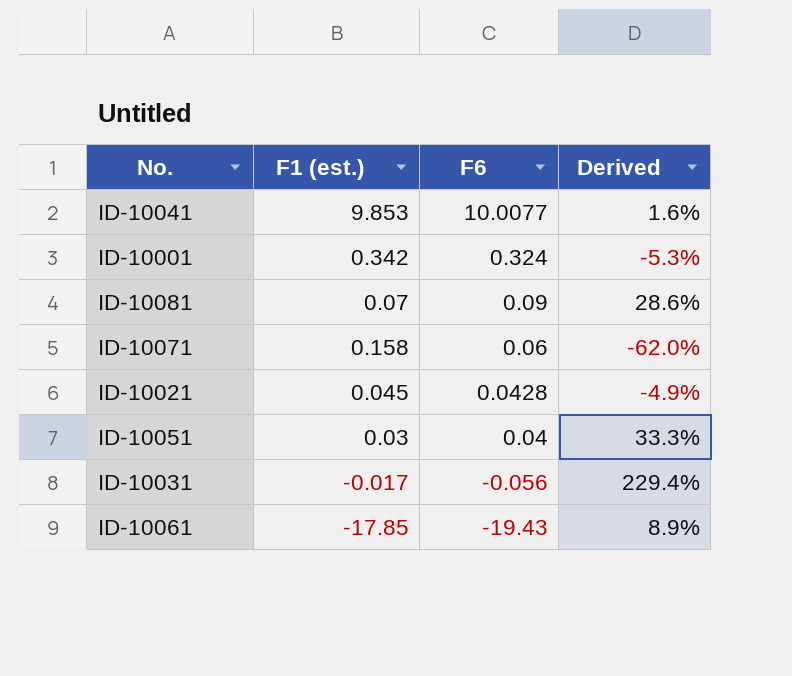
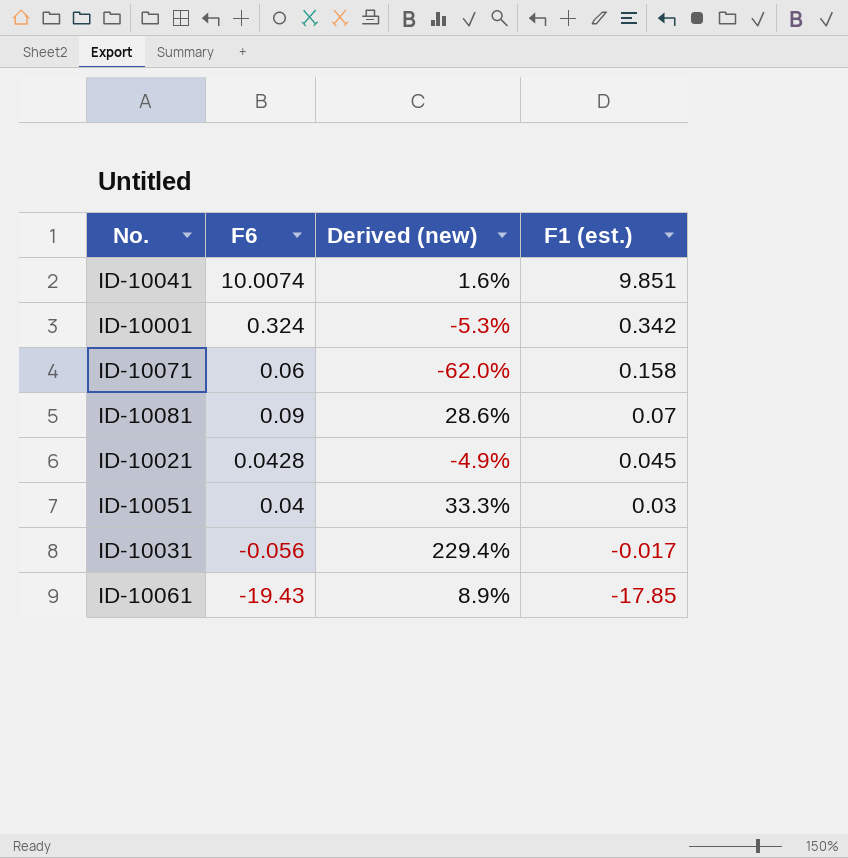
row order: F6 descending -> F1 (est.) descending
column name: Derived -> Derived (new)
column F1 (est.) | position: 2 -> 4
ID-10041 | F6: 10.0077 -> 10.0074
ID-10041 | F1 (est.): 9.853 -> 9.851

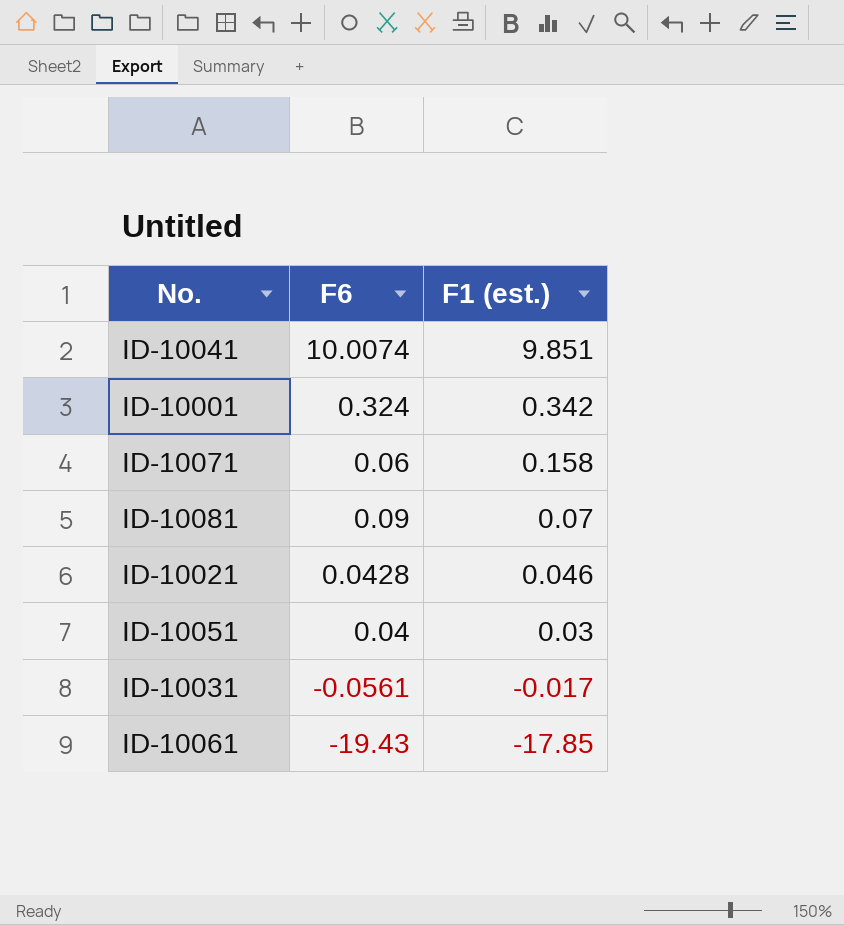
column Derived (new) | formula: ([F6] - [F1 (est.)]) / [F1 (est.)] -> none
ID-10021 | F1 (est.): 0.045 -> 0.046
ID-10031 | F6: -0.056 -> -0.0561

